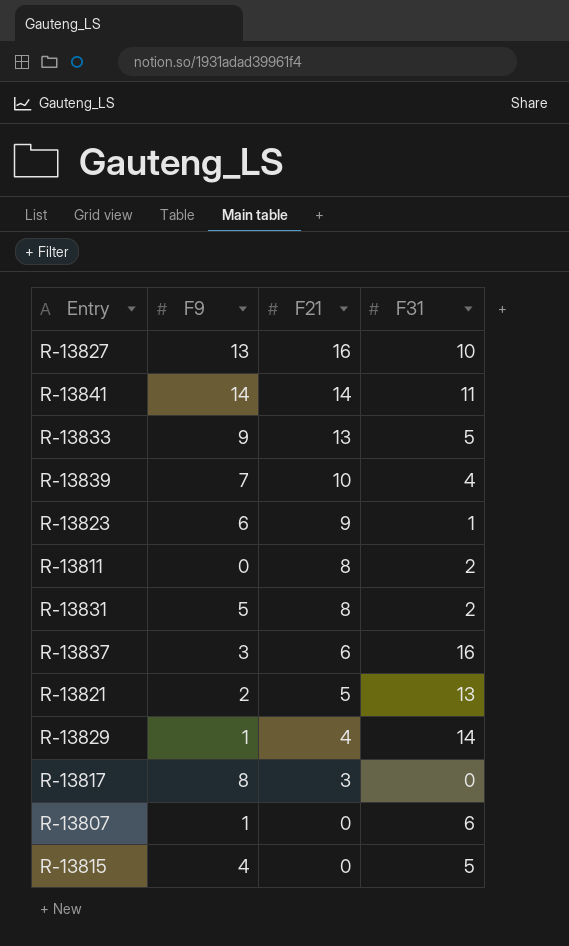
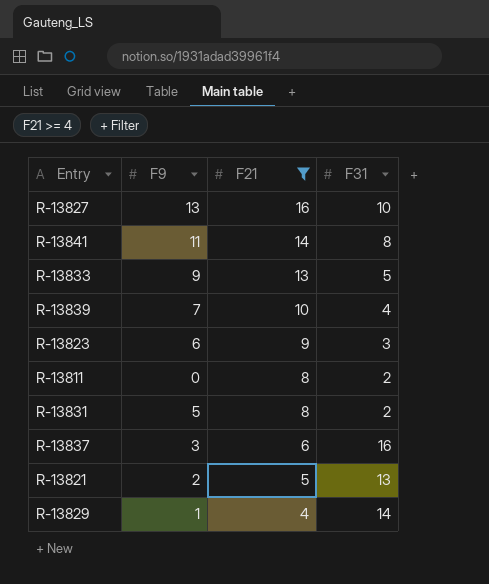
filter: none -> F21 >= 4
R-13841 | F9: 14 -> 11
R-13841 | F31: 11 -> 8
R-13823 | F31: 1 -> 3

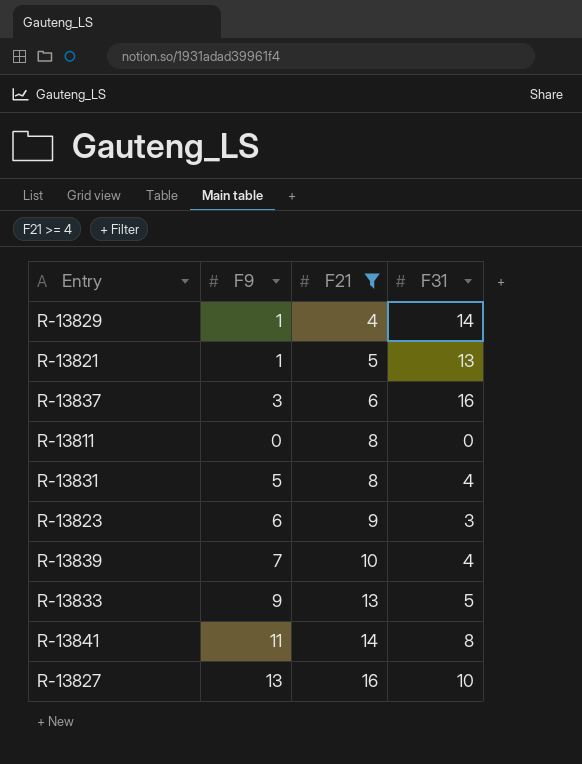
row order: F21 descending -> F21 ascending
R-13821 | F9: 2 -> 1
R-13811 | F31: 2 -> 0
R-13831 | F31: 2 -> 4

